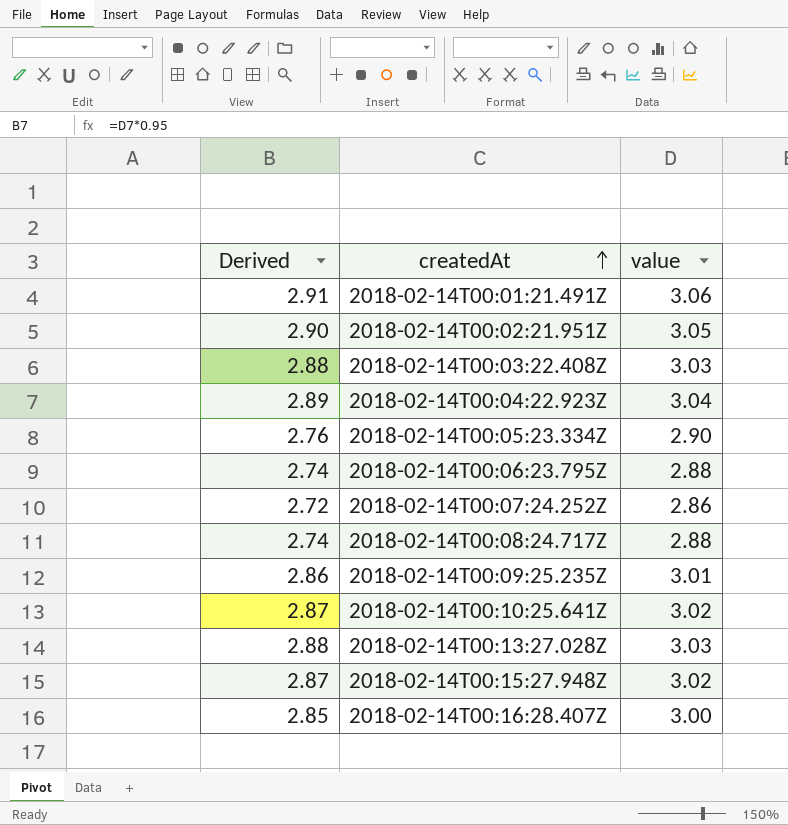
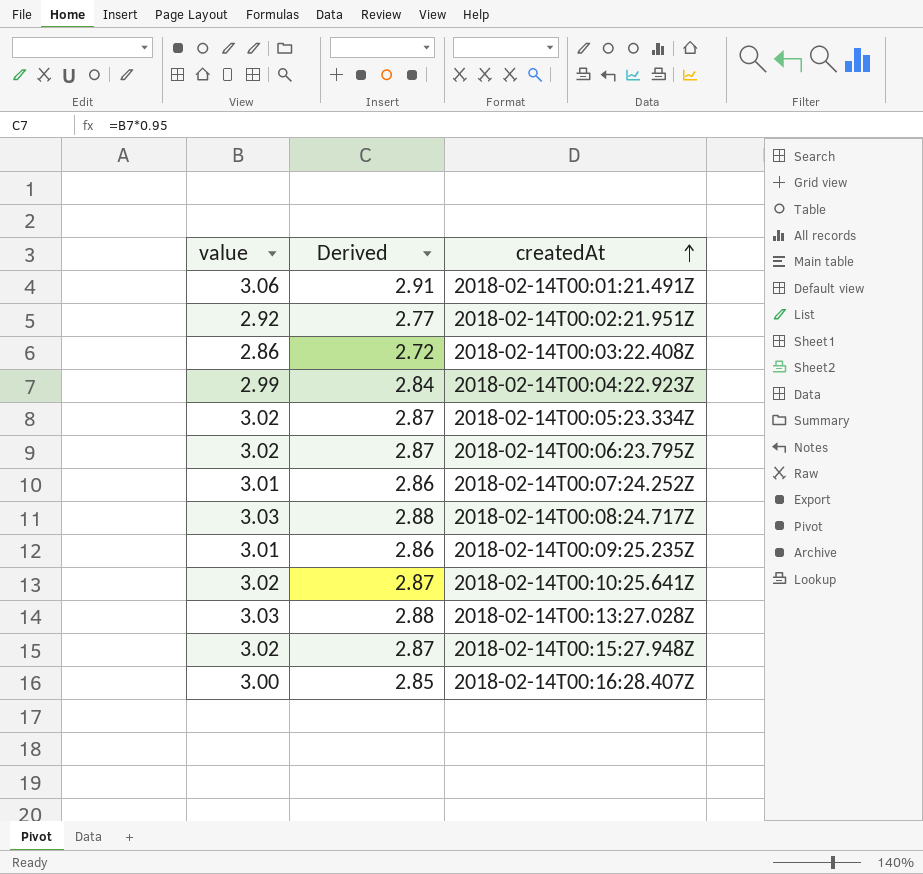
column value | position: 3 -> 1
2018-02-14T00:02:21.951Z | value: 3.05 -> 2.92
2018-02-14T00:02:21.951Z | Derived: 2.90 -> 2.77
2018-02-14T00:03:22.408Z | value: 3.03 -> 2.86
2018-02-14T00:03:22.408Z | Derived: 2.88 -> 2.72
2018-02-14T00:04:22.923Z | value: 3.04 -> 2.99
2018-02-14T00:04:22.923Z | Derived: 2.89 -> 2.84
2018-02-14T00:05:23.334Z | value: 2.90 -> 3.02
2018-02-14T00:05:23.334Z | Derived: 2.76 -> 2.87
2018-02-14T00:06:23.795Z | value: 2.88 -> 3.02
2018-02-14T00:06:23.795Z | Derived: 2.74 -> 2.87
2018-02-14T00:07:24.252Z | value: 2.86 -> 3.01
2018-02-14T00:07:24.252Z | Derived: 2.72 -> 2.86
2018-02-14T00:08:24.717Z | value: 2.88 -> 3.03
2018-02-14T00:08:24.717Z | Derived: 2.74 -> 2.88

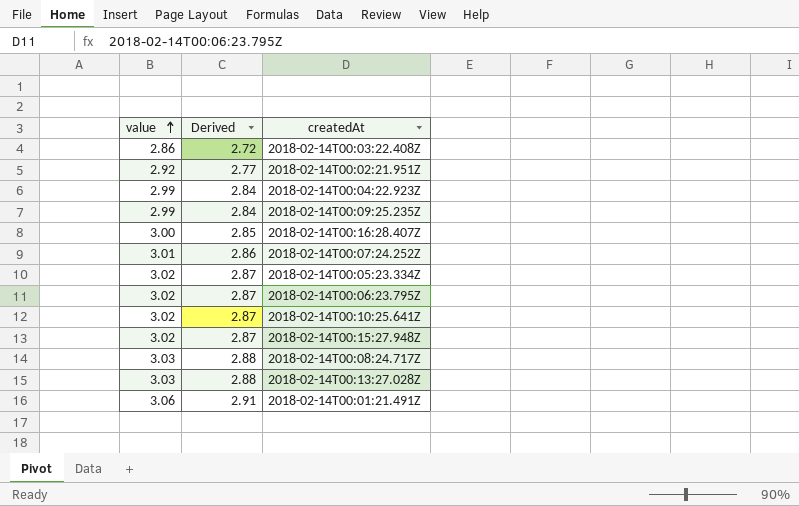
row order: createdAt ascending -> value ascending
2018-02-14T00:09:25.235Z | value: 3.01 -> 2.99
2018-02-14T00:09:25.235Z | Derived: 2.86 -> 2.84

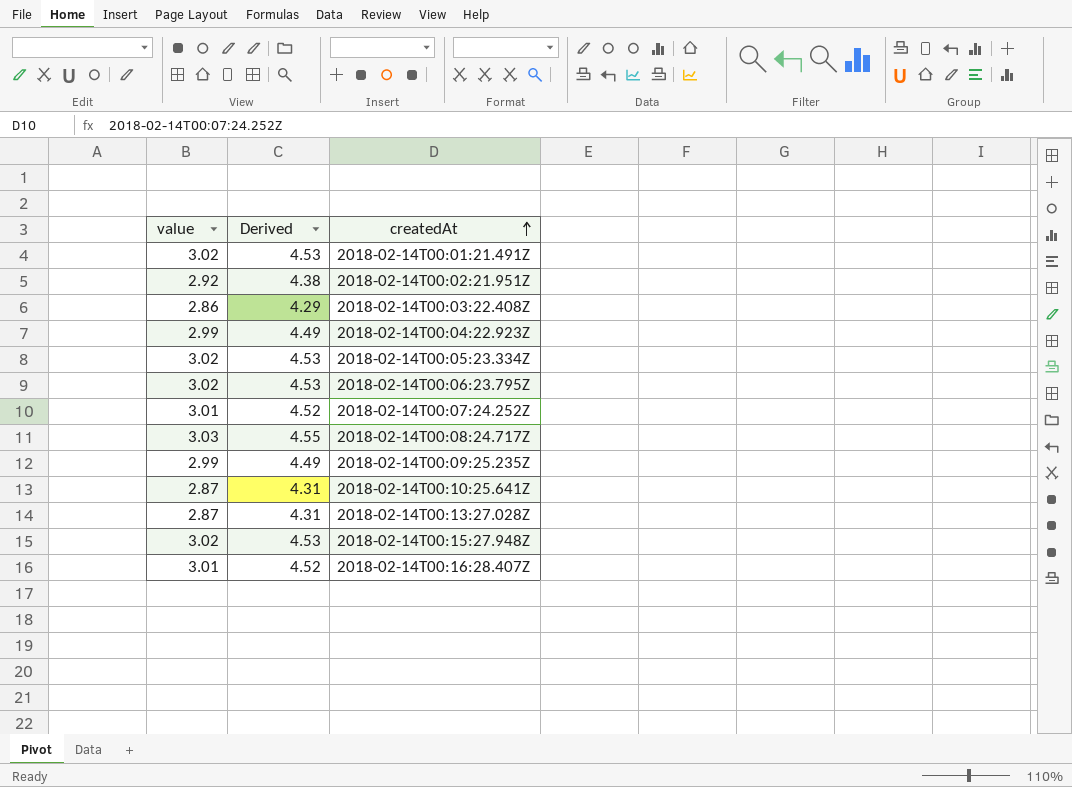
row order: value ascending -> createdAt ascending
column Derived | formula: [value] * 0.95 -> [value] * 1.5
2018-02-14T00:01:21.491Z | value: 3.06 -> 3.02
2018-02-14T00:10:25.641Z | value: 3.02 -> 2.87
2018-02-14T00:13:27.028Z | value: 3.03 -> 2.87
2018-02-14T00:16:28.407Z | value: 3.00 -> 3.01

